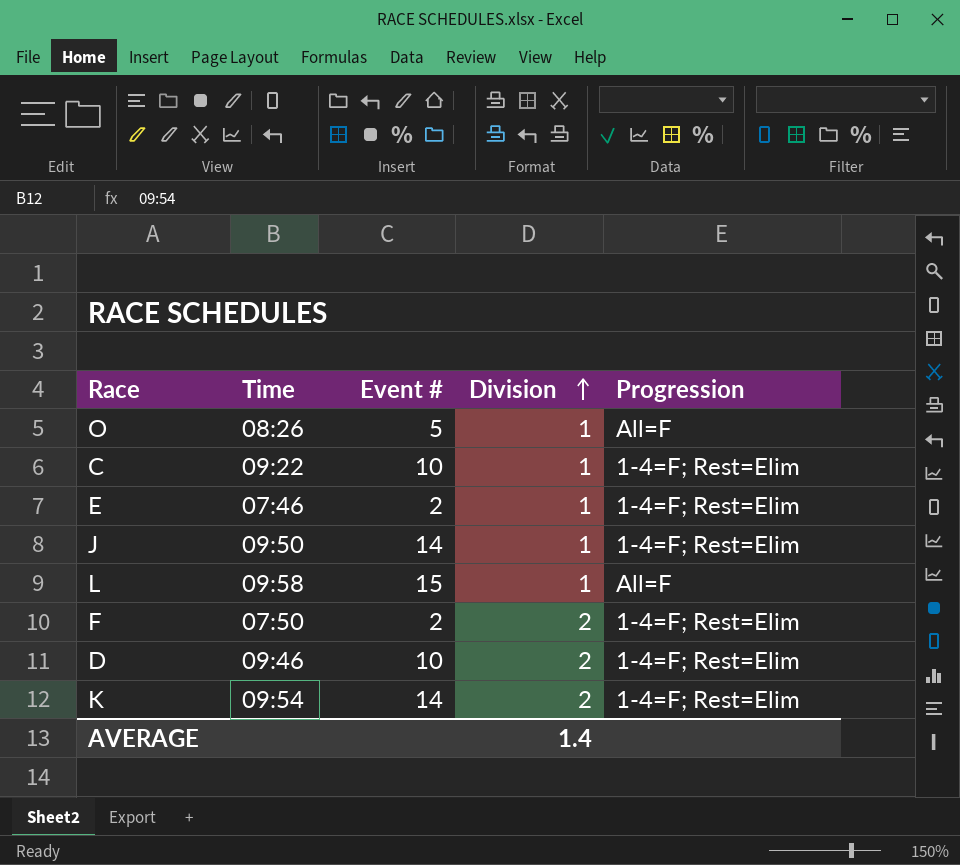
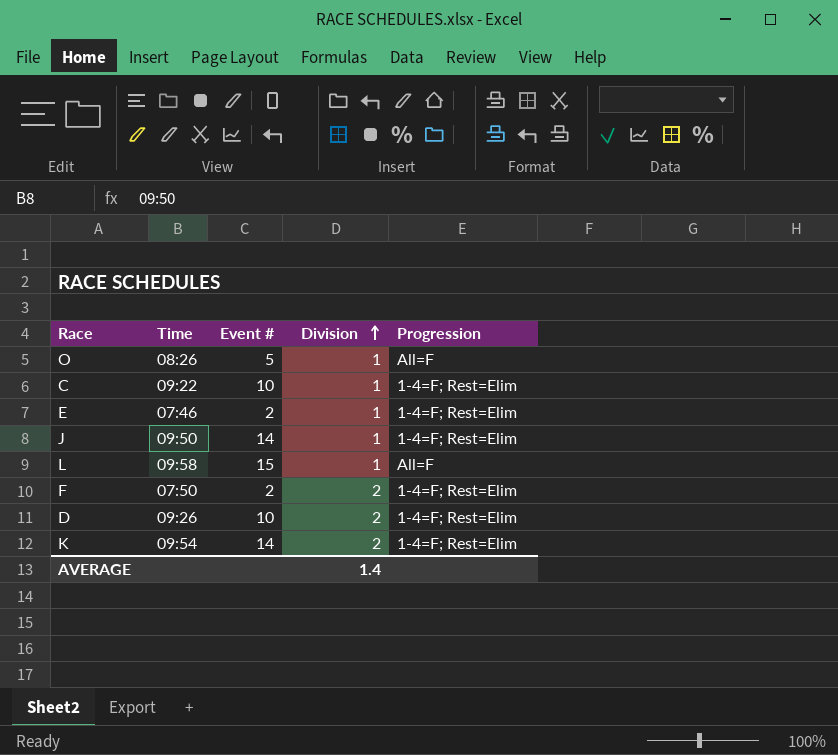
D | Time: 09:46 -> 09:26

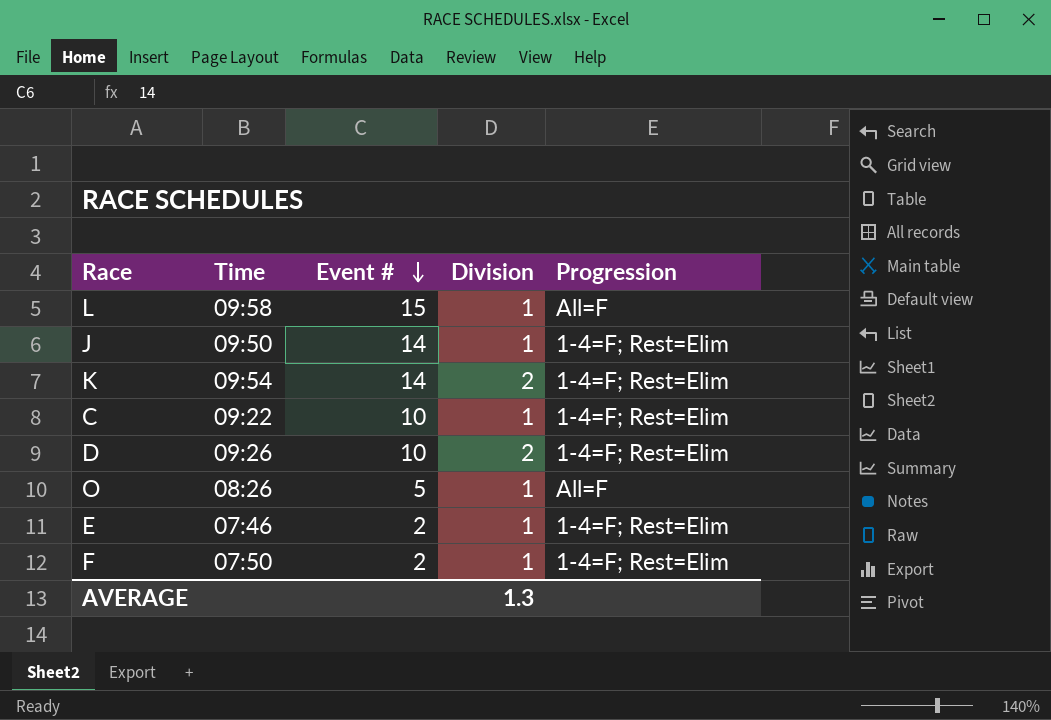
row order: Division ascending -> Event # descending
F | Division: 2 -> 1
AVERAGE | Division: 1.4 -> 1.3

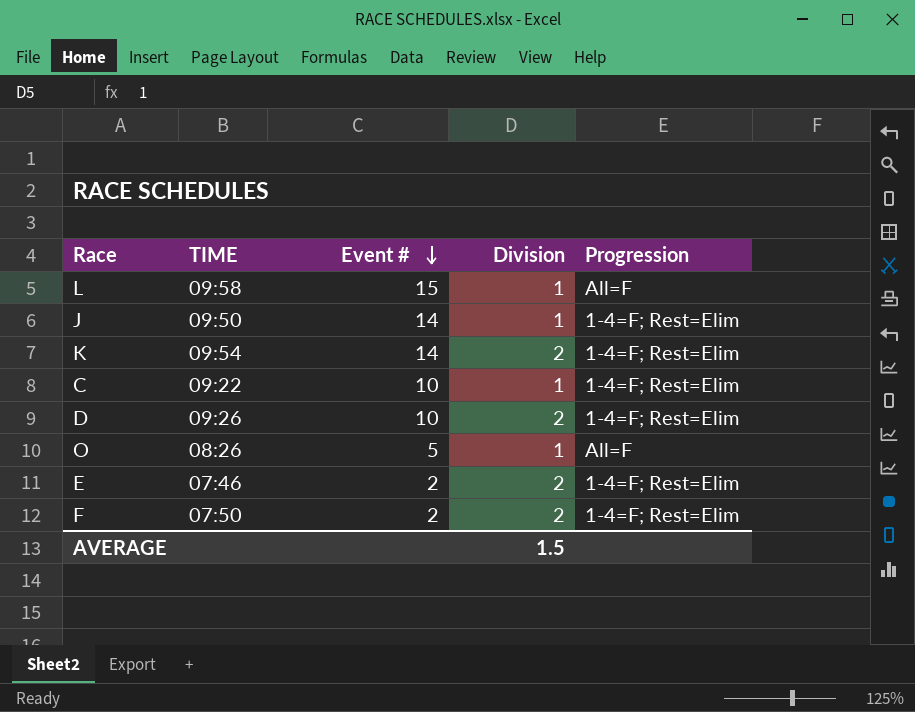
column name: Time -> TIME
E | Division: 1 -> 2
F | Division: 1 -> 2
AVERAGE | Division: 1.3 -> 1.5

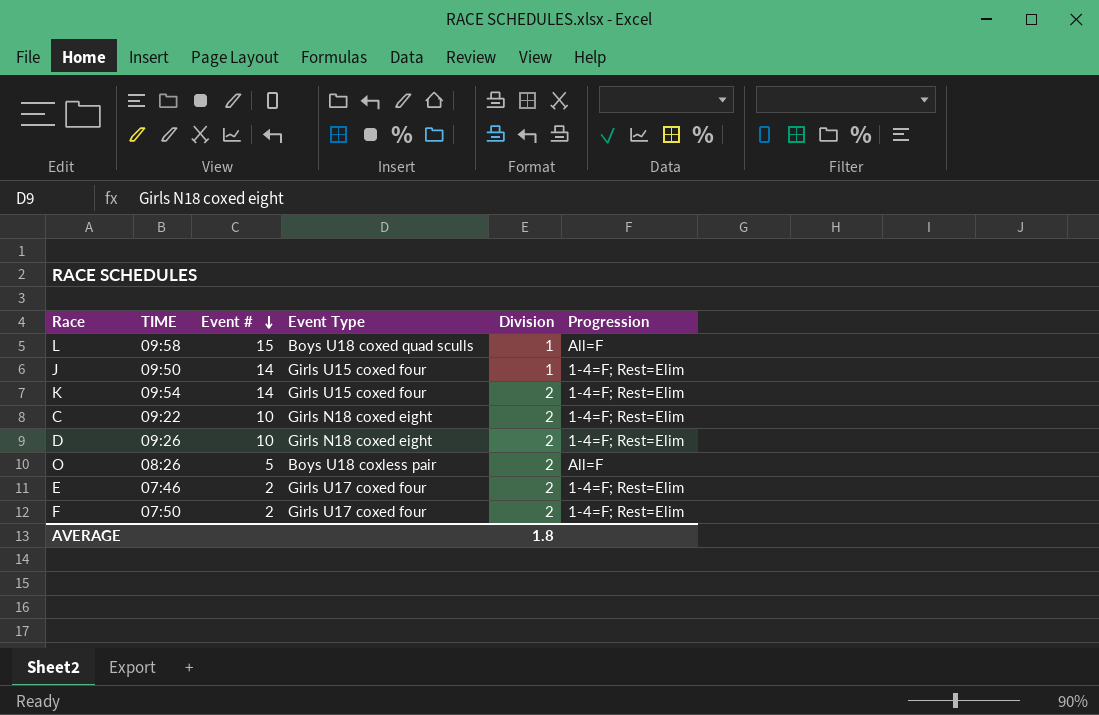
column Event Type | position: none -> 4
C | Division: 1 -> 2
O | Division: 1 -> 2
AVERAGE | Division: 1.5 -> 1.8

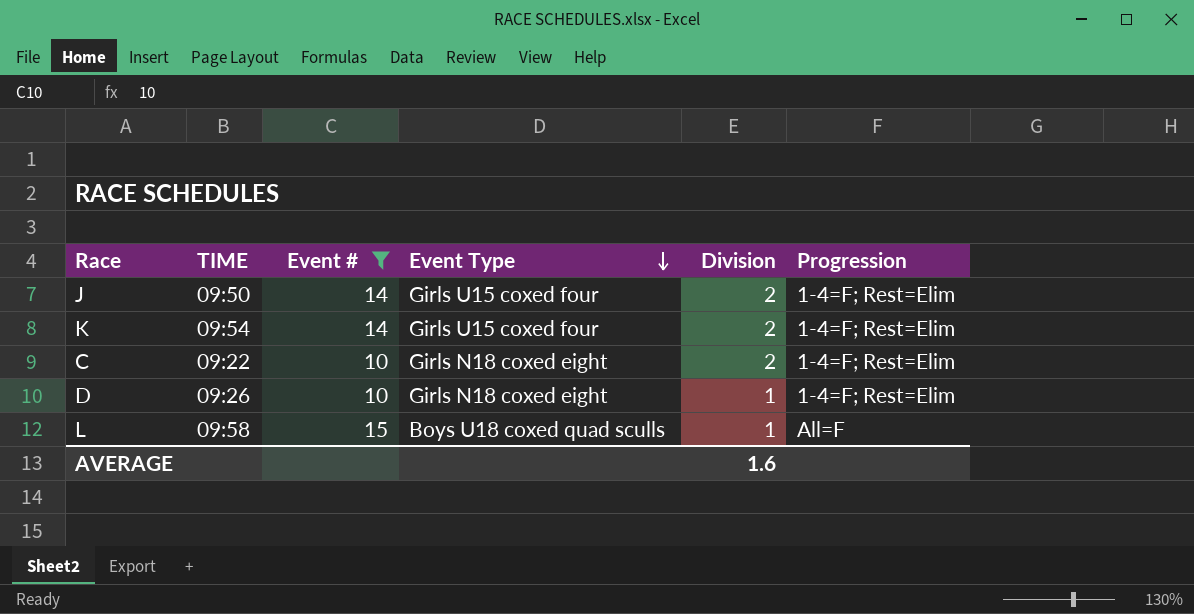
filter: none -> Event # >= 10
row order: Event # descending -> Event Type descending
J | Division: 1 -> 2
D | Division: 2 -> 1
AVERAGE | Division: 1.8 -> 1.6

